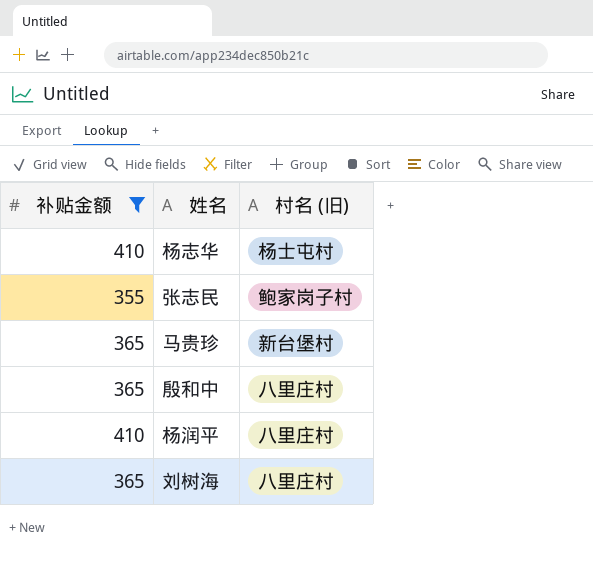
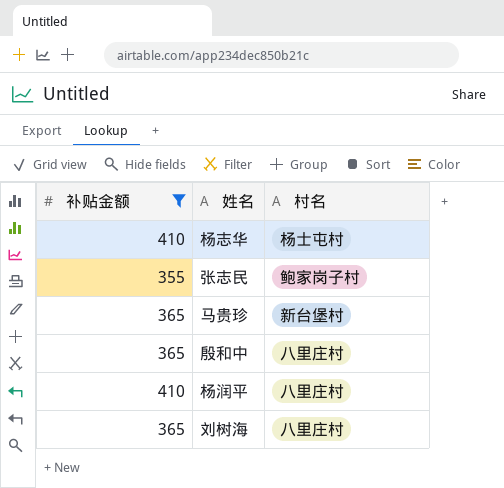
column name: 村名 (旧) -> 村名

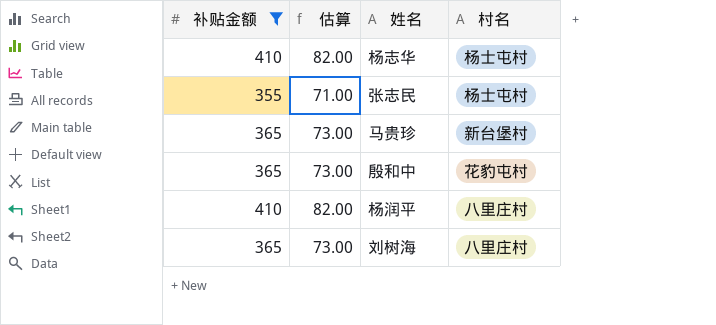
column 估算 | formula: none -> [补贴金额] * 0.2
张志民 | 村名: 鲍家岗子村 -> 杨士屯村
殷和中 | 村名: 八里庄村 -> 花豹屯村

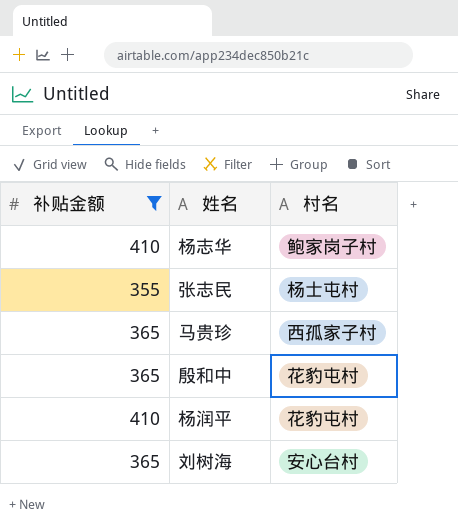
column 估算 | formula: [补贴金额] * 0.2 -> none
杨志华 | 村名: 杨士屯村 -> 鲍家岗子村
马贵珍 | 村名: 新台堡村 -> 西孤家子村
杨润平 | 村名: 八里庄村 -> 花豹屯村
刘树海 | 村名: 八里庄村 -> 安心台村

